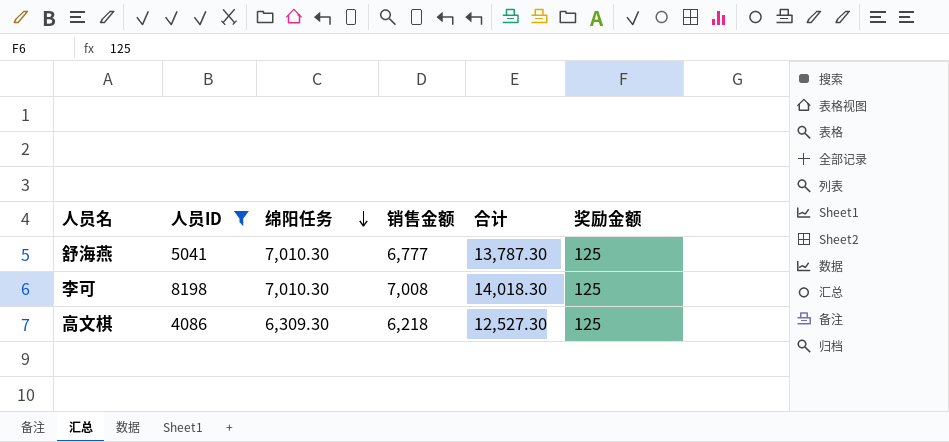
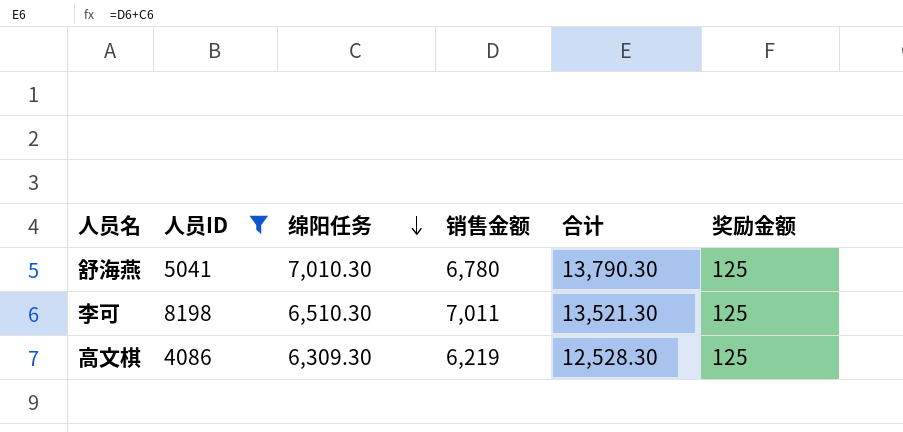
舒海燕 | 销售金额: 6,777 -> 6,780
舒海燕 | 合计: 13,787.30 -> 13,790.30
李可 | 绵阳任务: 7,010.30 -> 6,510.30
李可 | 销售金额: 7,008 -> 7,011
李可 | 合计: 14,018.30 -> 13,521.30
高文棋 | 销售金额: 6,218 -> 6,219
高文棋 | 合计: 12,527.30 -> 12,528.30

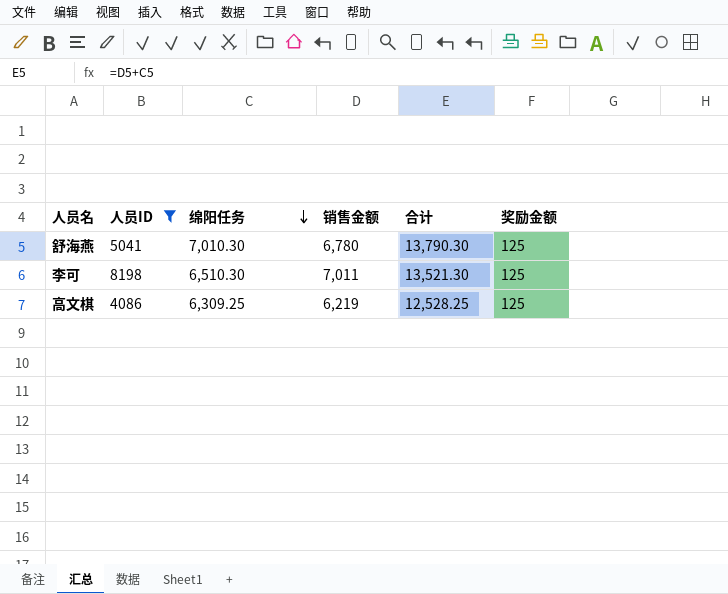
高文棋 | 绵阳任务: 6,309.30 -> 6,309.25
高文棋 | 合计: 12,528.30 -> 12,528.25

